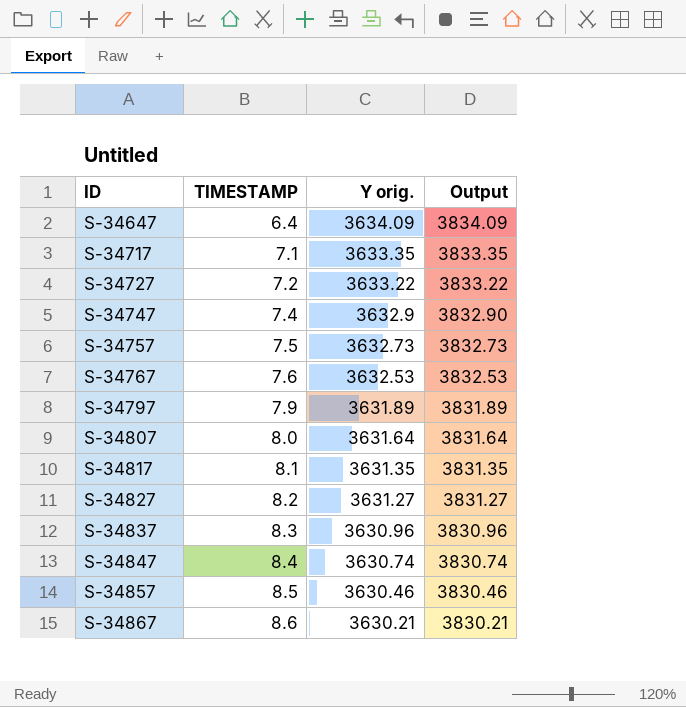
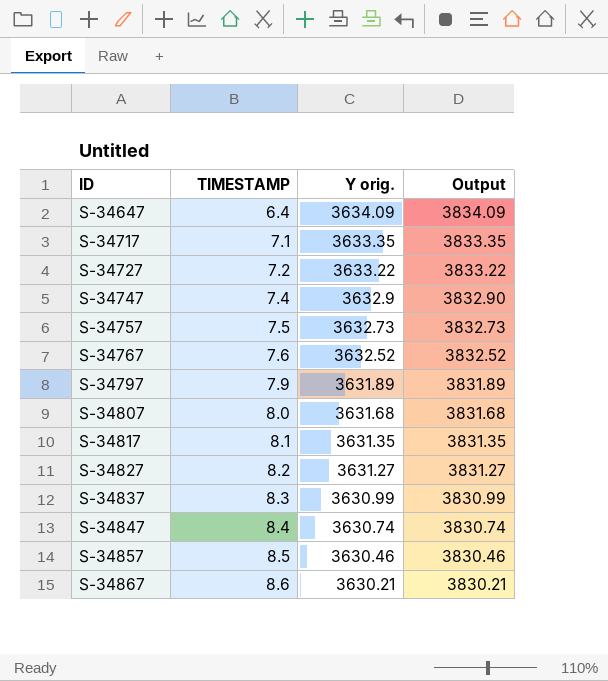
S-34767 | Y orig.: 3632.53 -> 3632.52
S-34767 | Output: 3832.53 -> 3832.52
S-34807 | Y orig.: 3631.64 -> 3631.68
S-34807 | Output: 3831.64 -> 3831.68
S-34837 | Y orig.: 3630.96 -> 3630.99
S-34837 | Output: 3830.96 -> 3830.99

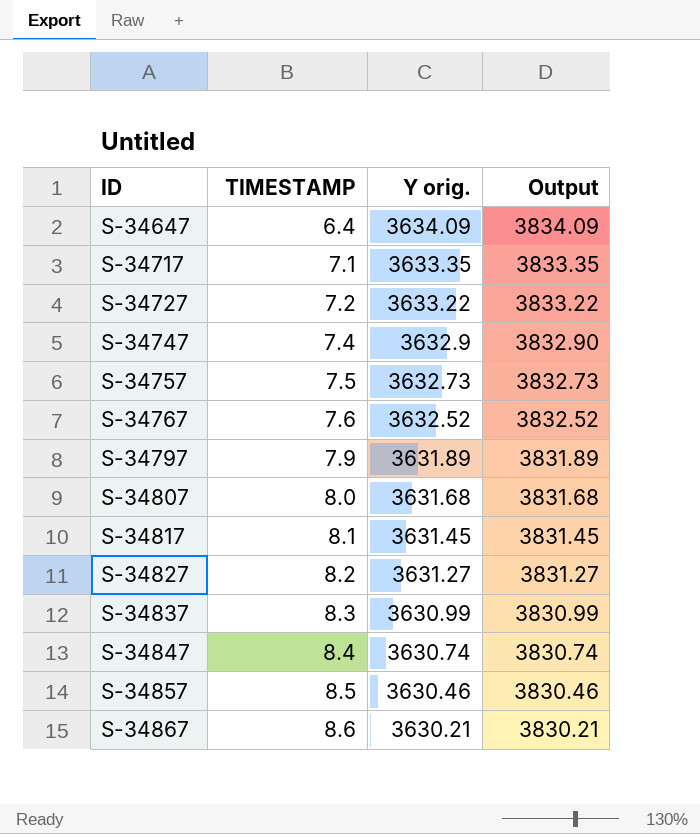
S-34817 | Y orig.: 3631.35 -> 3631.45
S-34817 | Output: 3831.35 -> 3831.45

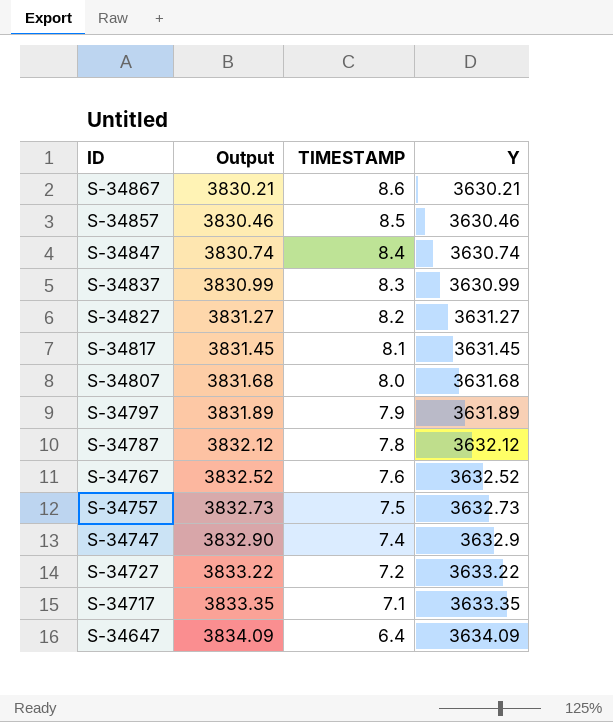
row order: ID ascending -> ID descending
column Output | position: 4 -> 2
column name: Y orig. -> Y
row S-34787: none -> 3832.12 | 7.8 | 3632.12

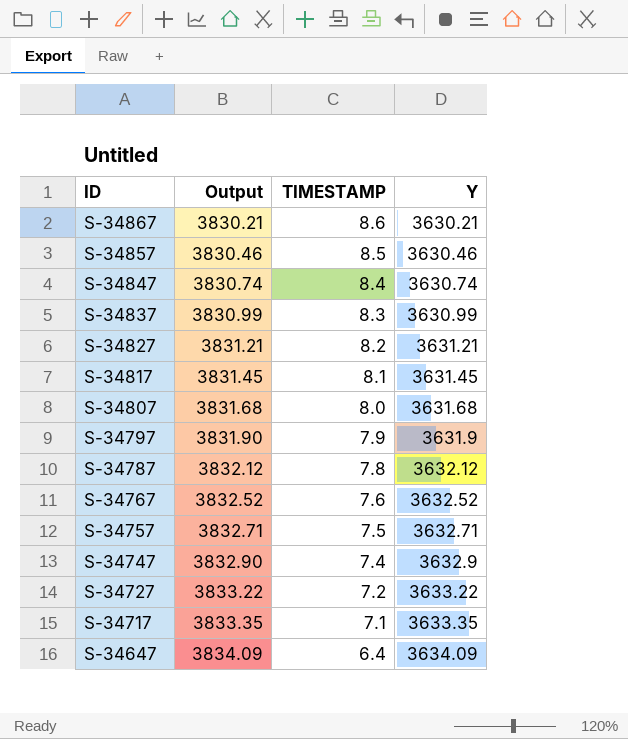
S-34827 | Output: 3831.27 -> 3831.21
S-34827 | Y: 3631.27 -> 3631.21
S-34797 | Output: 3831.89 -> 3831.90
S-34797 | Y: 3631.89 -> 3631.9
S-34757 | Output: 3832.73 -> 3832.71
S-34757 | Y: 3632.73 -> 3632.71

